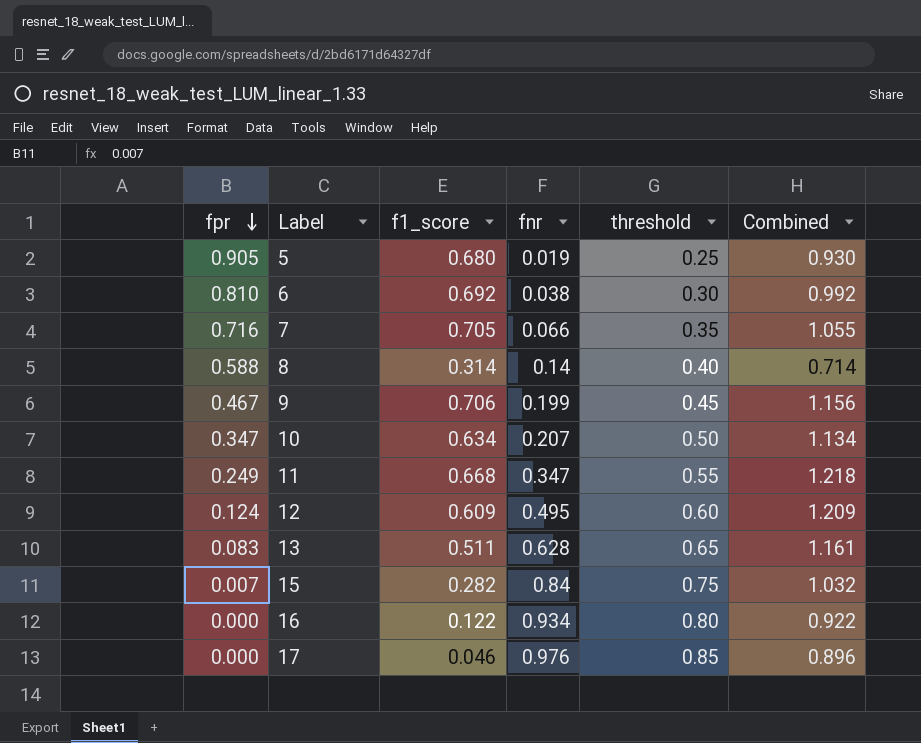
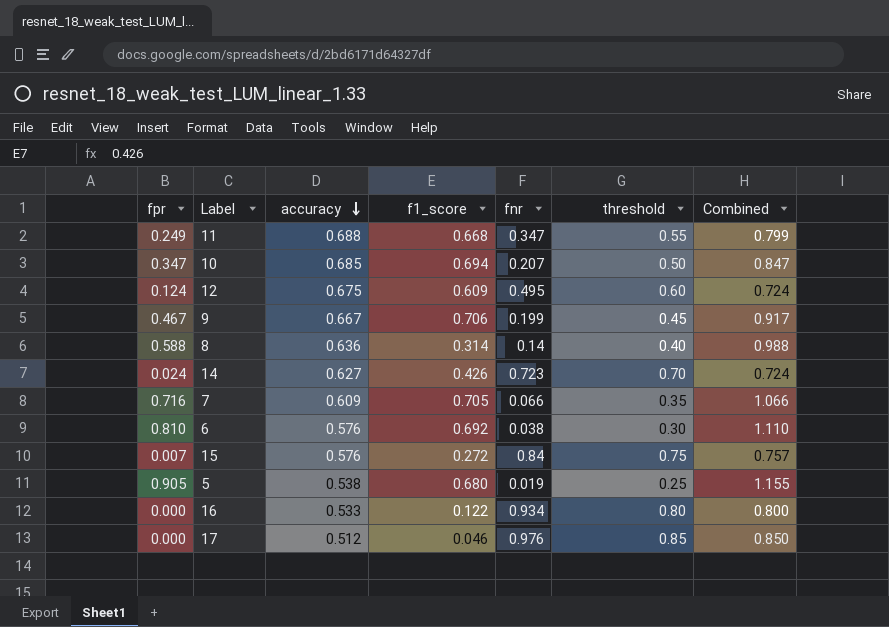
row order: fpr descending -> accuracy descending
column accuracy | position: none -> 3
column Combined | formula: [f1_score] + [threshold] -> [fpr] + [threshold]
row 13: 0.083 | 0.511 | 0.628 | 0.65 | 1.161 -> none
10 | f1_score: 0.634 -> 0.694
row 14: none -> 0.024 | 0.627 | 0.426 | 0.723 | 0.70 | 0.724
15 | f1_score: 0.282 -> 0.272

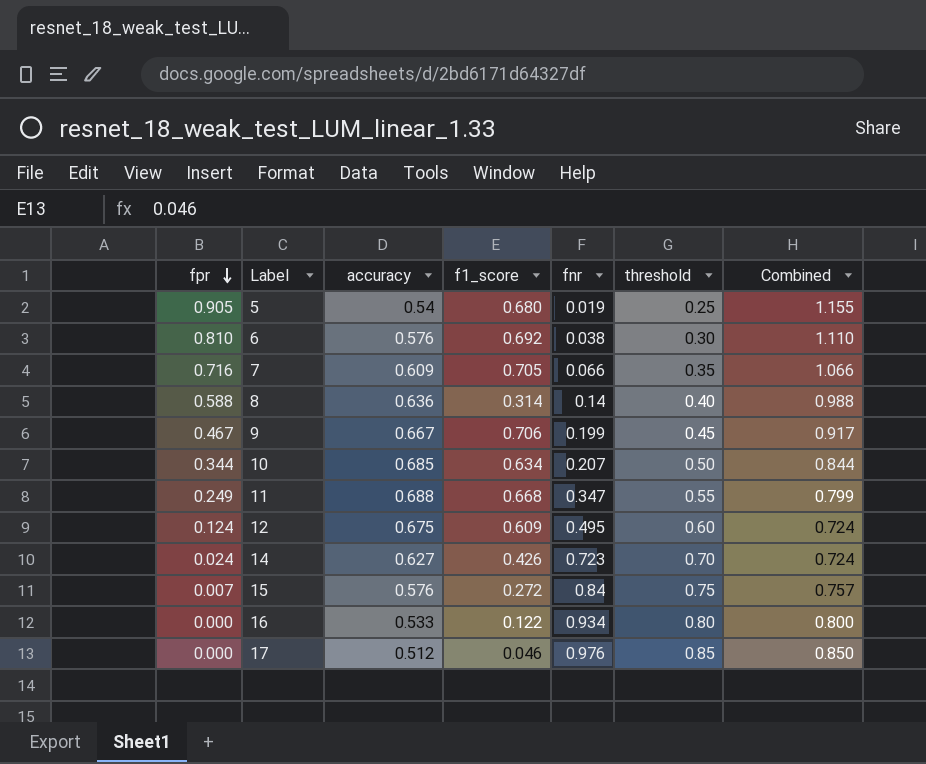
row order: accuracy descending -> fpr descending
5 | accuracy: 0.538 -> 0.54
10 | fpr: 0.347 -> 0.344
10 | f1_score: 0.694 -> 0.634
10 | Combined: 0.847 -> 0.844

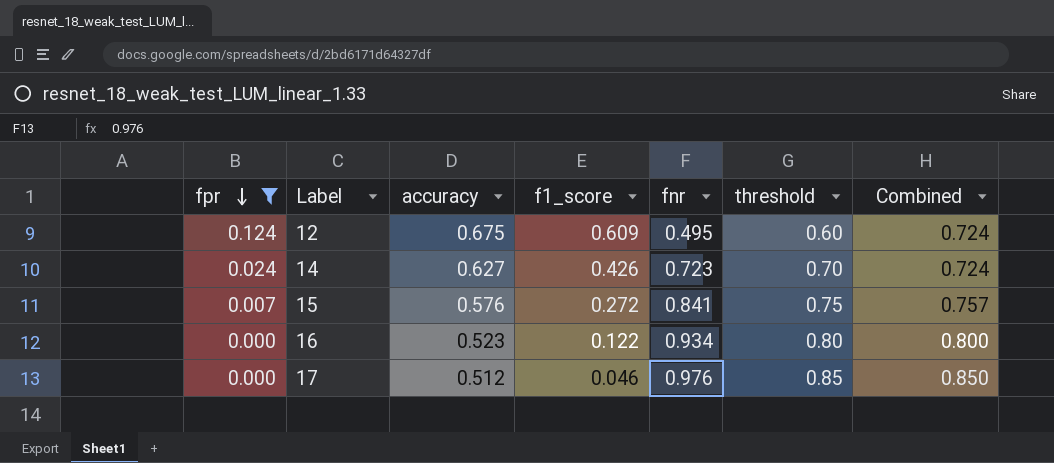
filter: none -> fpr <= 0.124
15 | fnr: 0.84 -> 0.841
16 | accuracy: 0.533 -> 0.523

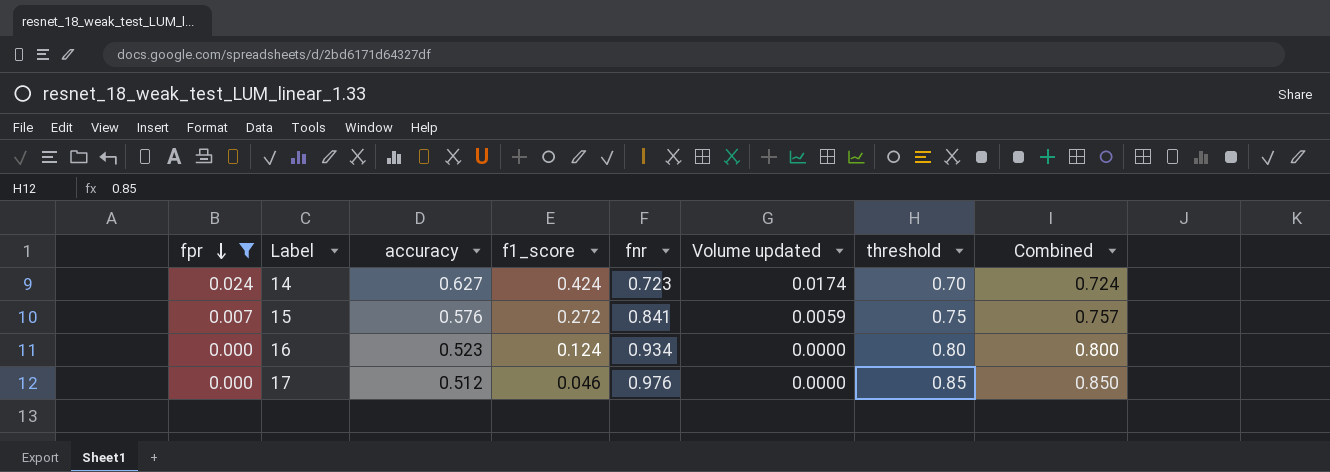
column Volume updated | formula: none -> [fpr] * [fnr]
row 12: 0.124 | 0.675 | 0.609 | 0.495 | 0.60 | 0.724 -> none
14 | f1_score: 0.426 -> 0.424
16 | f1_score: 0.122 -> 0.124

